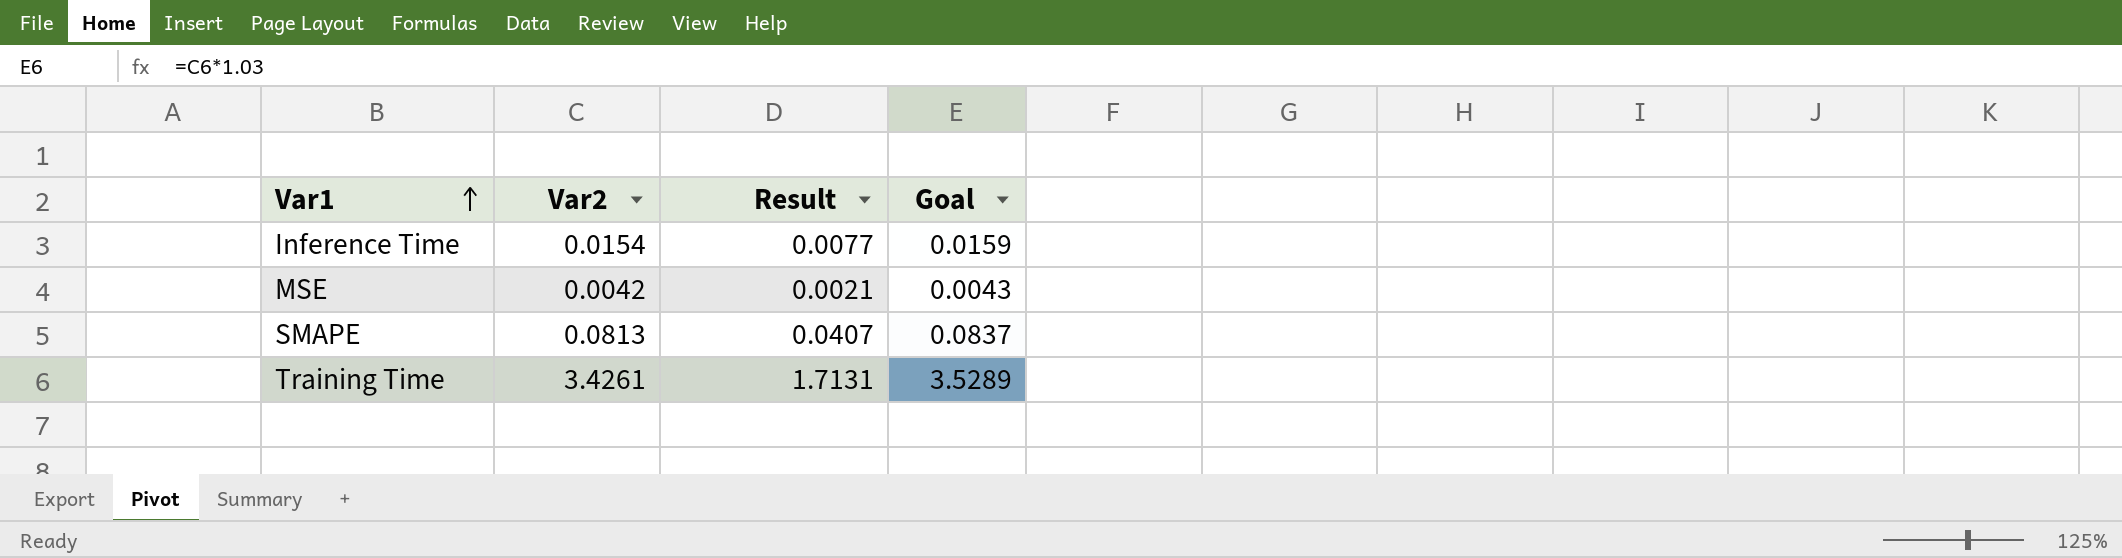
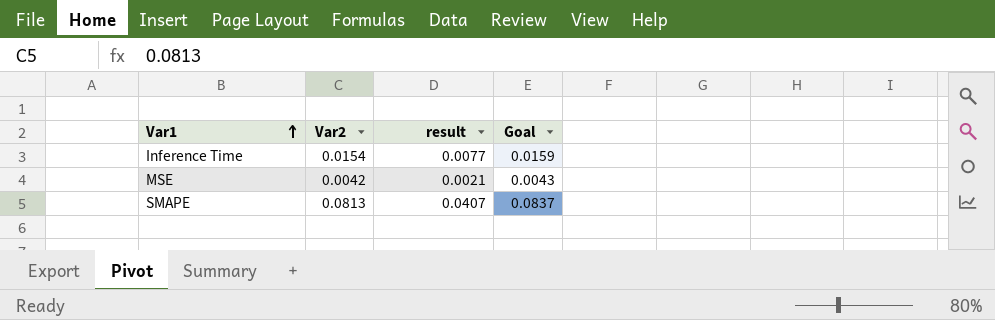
column name: Result -> result
row Training Time: 3.4261 | 1.7131 | 3.5289 -> none

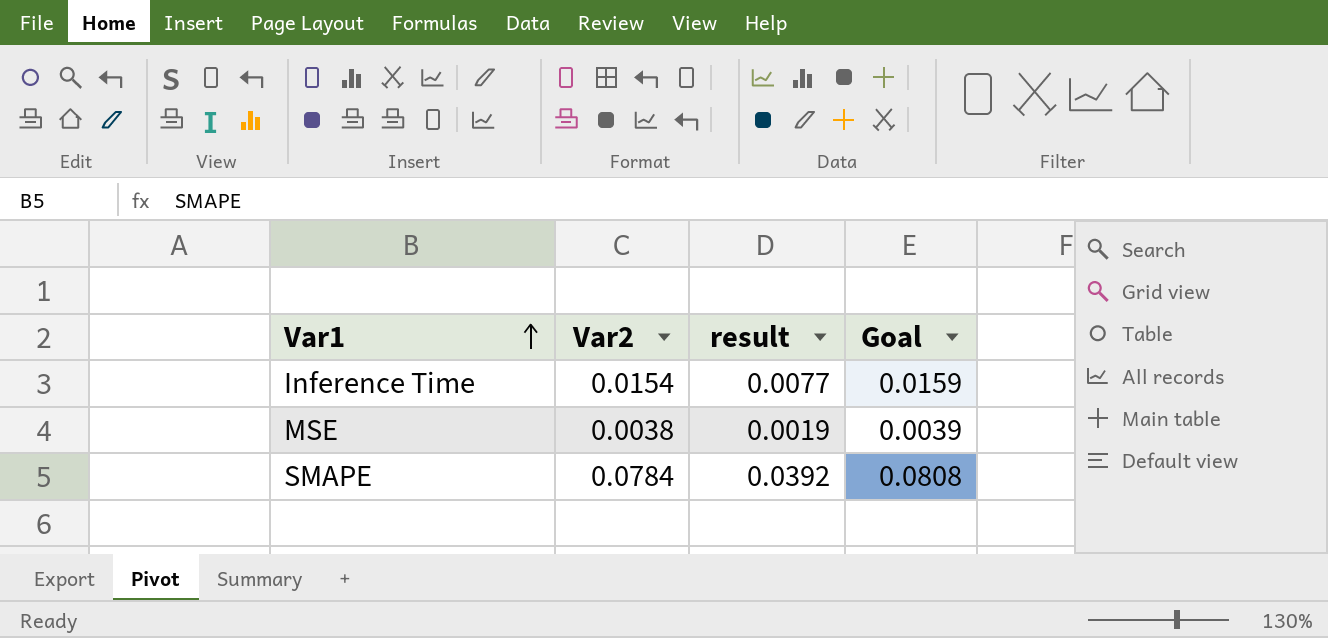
MSE | Var2: 0.0042 -> 0.0038
MSE | result: 0.0021 -> 0.0019
MSE | Goal: 0.0043 -> 0.0039
SMAPE | Var2: 0.0813 -> 0.0784
SMAPE | result: 0.0407 -> 0.0392
SMAPE | Goal: 0.0837 -> 0.0808

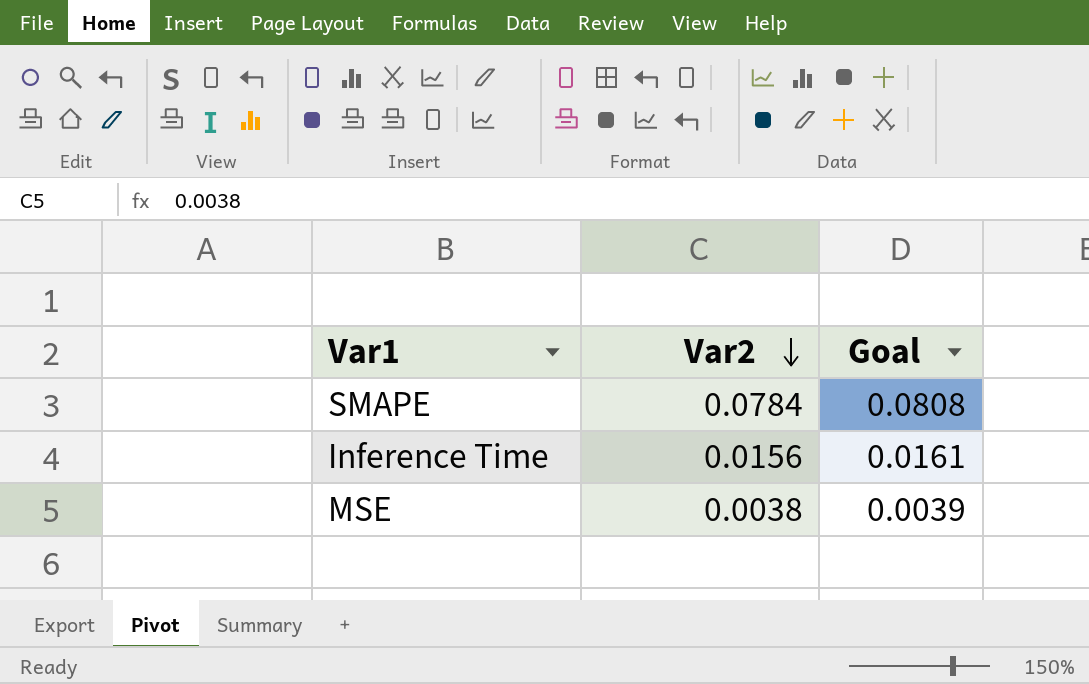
row order: Var1 ascending -> Var2 descending
column result | formula: [Var2] * 0.5 -> none
Inference Time | Var2: 0.0154 -> 0.0156
Inference Time | Goal: 0.0159 -> 0.0161

